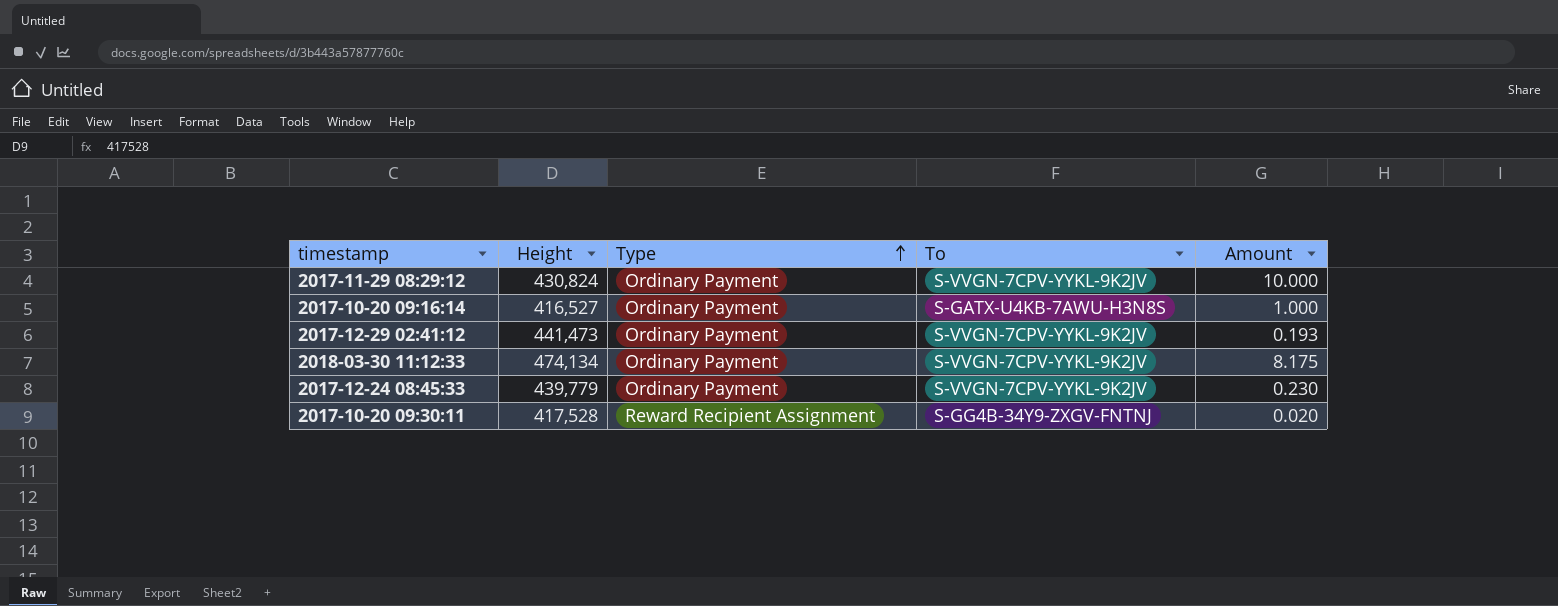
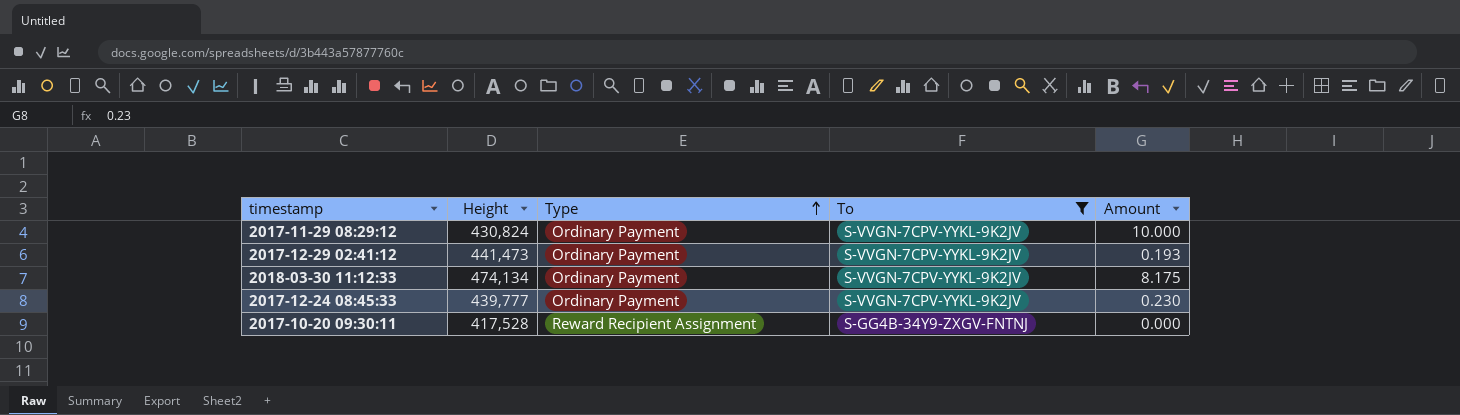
filter: none -> To != S-GATX-U4KB-7AWU-H3N8S
2017-12-24 08:45:33 | Height: 439,779 -> 439,777
2017-10-20 09:30:11 | Amount: 0.020 -> 0.000

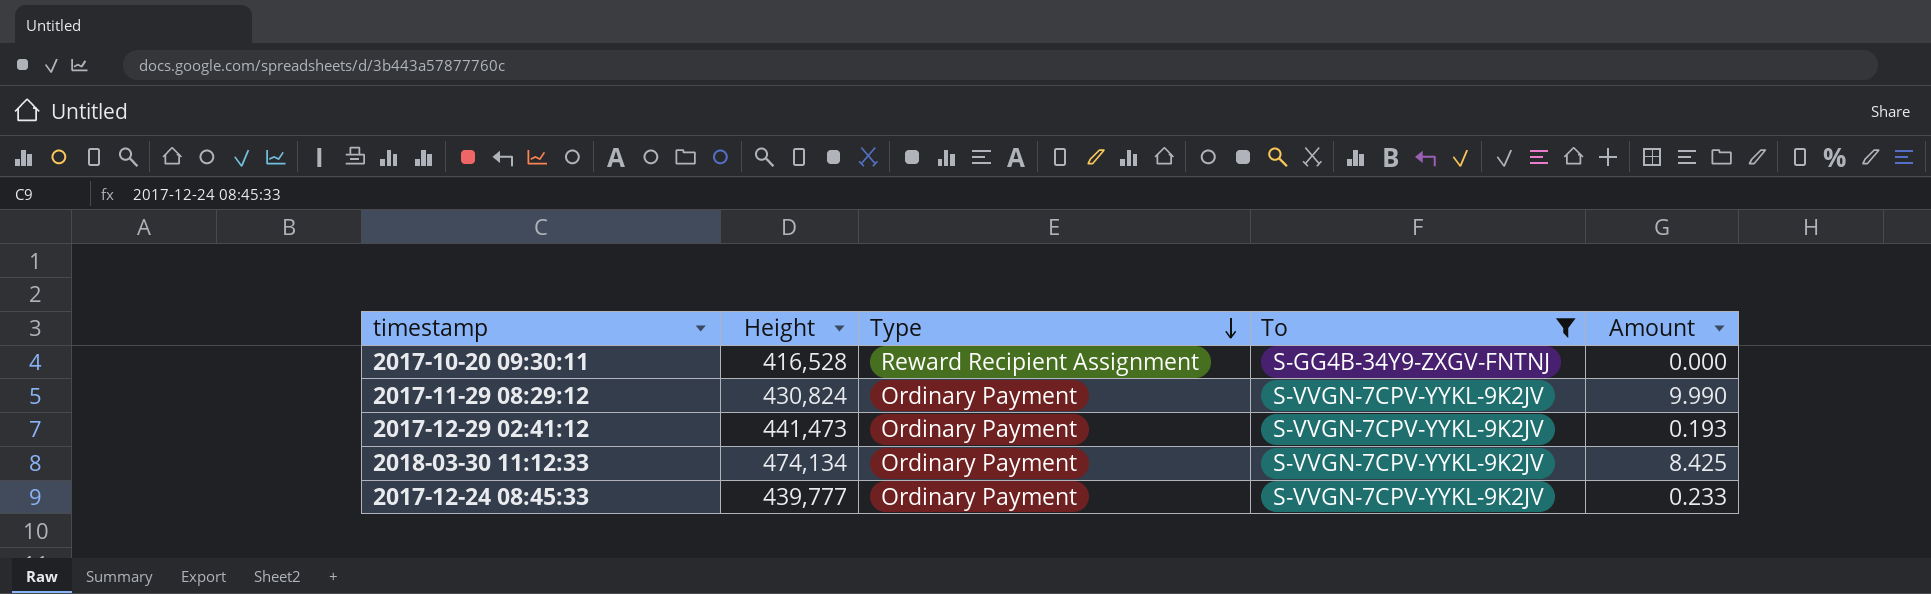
row order: Type ascending -> Type descending
2017-10-20 09:30:11 | Height: 417,528 -> 416,528
2017-11-29 08:29:12 | Amount: 10.000 -> 9.990
2018-03-30 11:12:33 | Amount: 8.175 -> 8.425
2017-12-24 08:45:33 | Amount: 0.230 -> 0.233

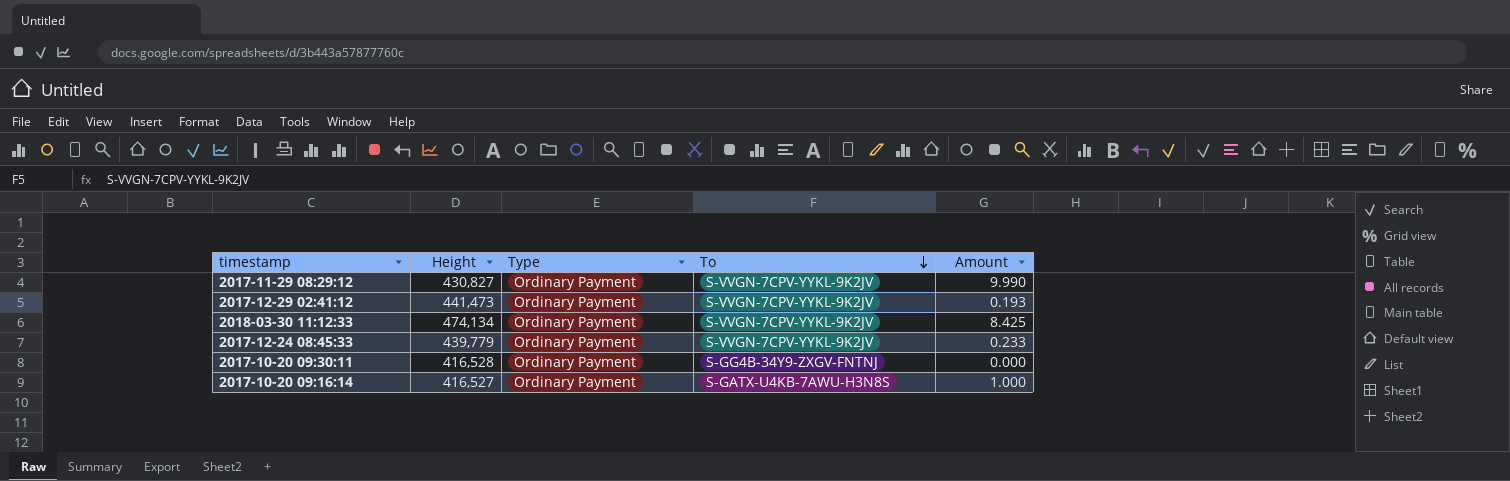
filter: To != S-GATX-U4KB-7AWU-H3N8S -> none
row order: Type descending -> To descending
2017-11-29 08:29:12 | Height: 430,824 -> 430,827
2017-12-24 08:45:33 | Height: 439,777 -> 439,779
2017-10-20 09:30:11 | Type: Reward Recipient Assignment -> Ordinary Payment

